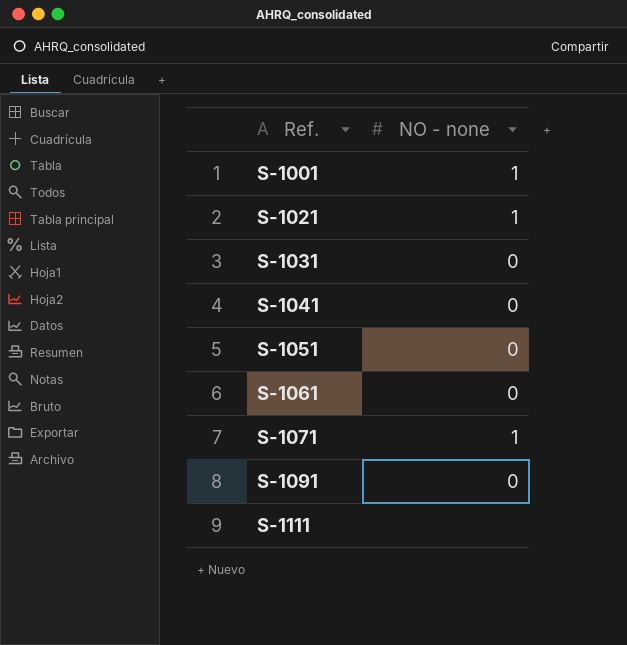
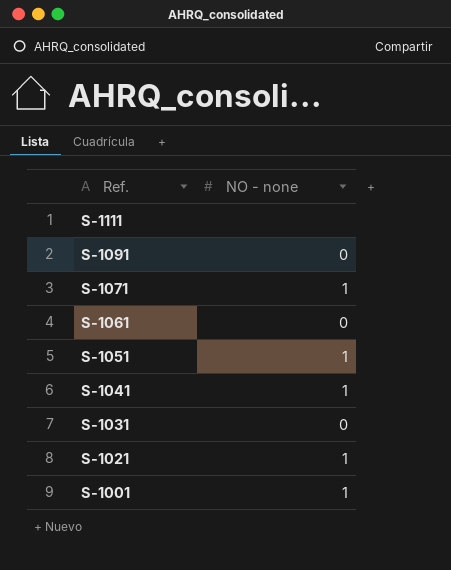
row order: Ref. ascending -> Ref. descending
S-1051 | NO - none: 0 -> 1
S-1041 | NO - none: 0 -> 1

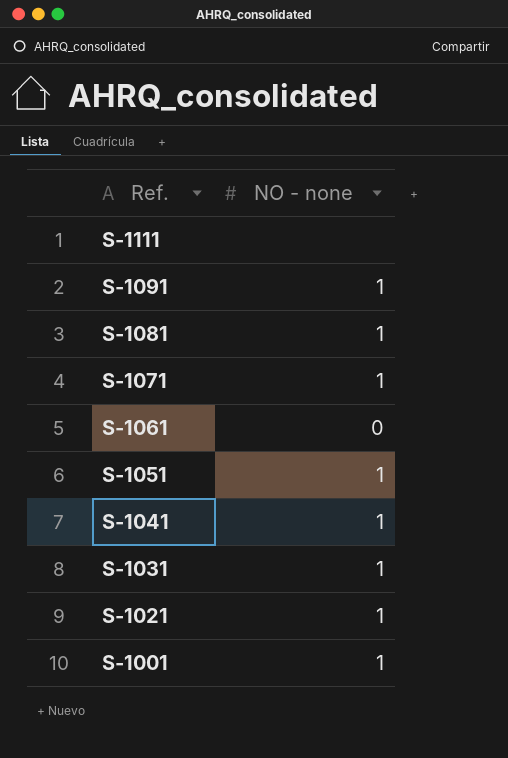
S-1091 | NO - none: 0 -> 1
row S-1081: none -> 1
S-1031 | NO - none: 0 -> 1

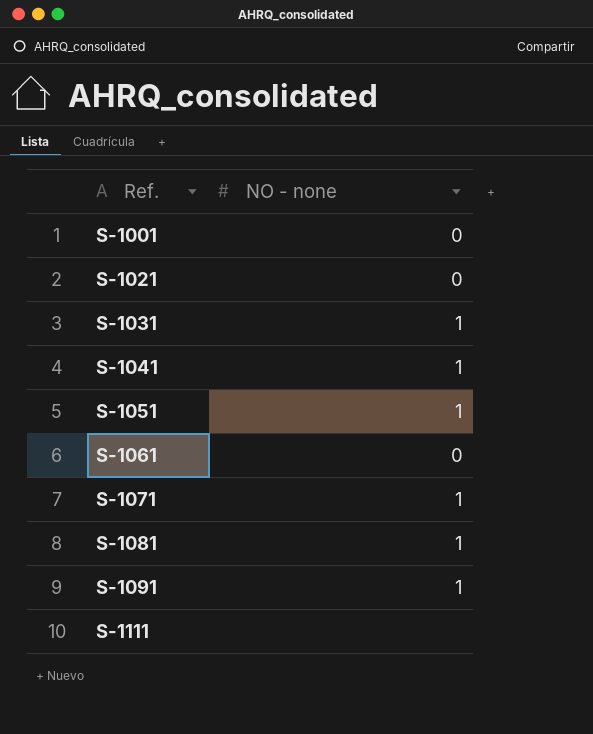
row order: Ref. descending -> Ref. ascending
S-1001 | NO - none: 1 -> 0
S-1021 | NO - none: 1 -> 0

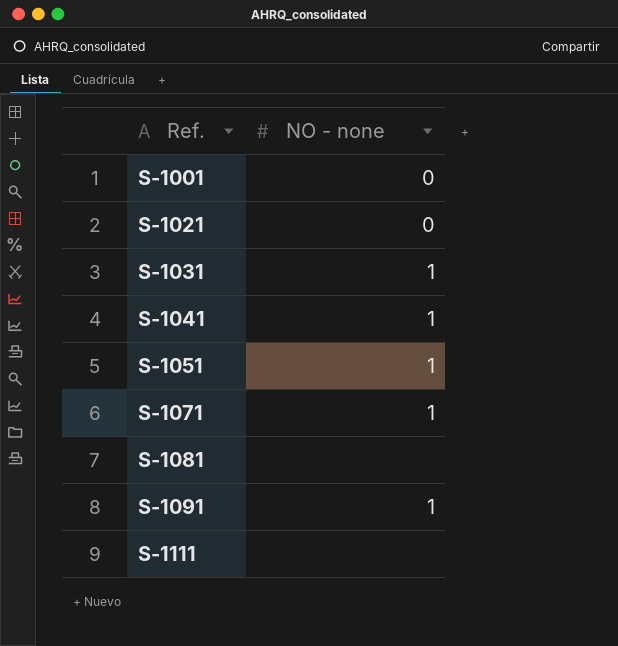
row S-1061: 0 -> none
S-1081 | NO - none: 1 -> none

